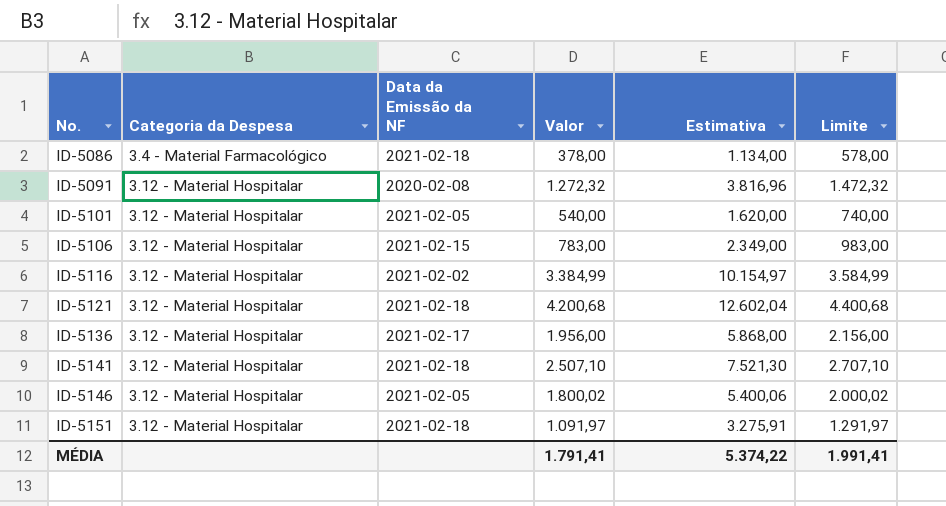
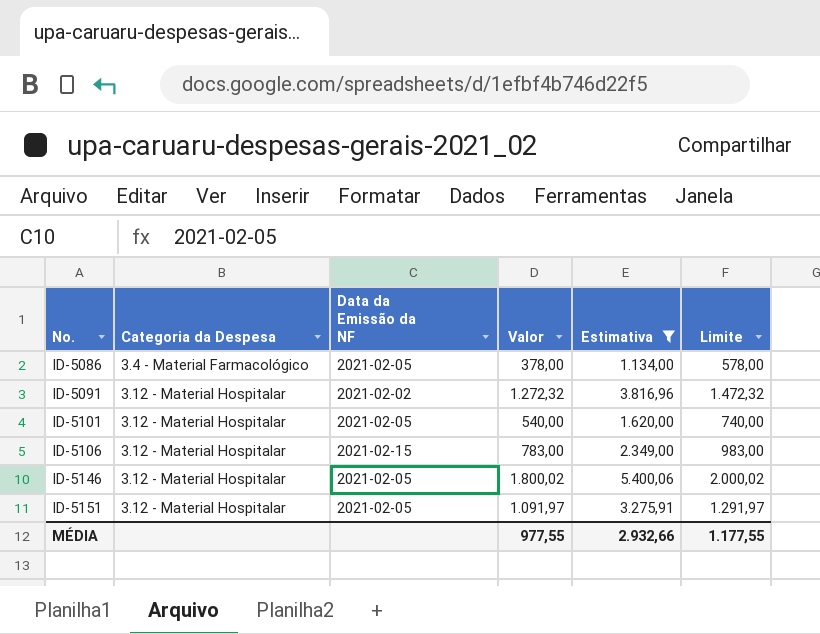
filter: none -> Estimativa <= 5.400,06
ID-5086 | Data da Emissão da NF: 2021-02-18 -> 2021-02-05
ID-5091 | Data da Emissão da NF: 2020-02-08 -> 2021-02-02
ID-5151 | Data da Emissão da NF: 2021-02-18 -> 2021-02-05
MÉDIA | Valor: 1.791,41 -> 977,55
MÉDIA | Estimativa: 5.374,22 -> 2.932,66
MÉDIA | Limite: 1.991,41 -> 1.177,55

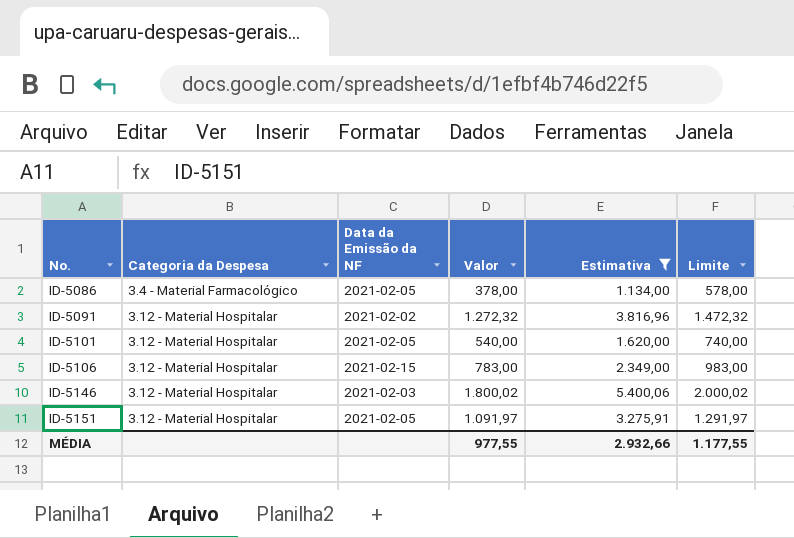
ID-5146 | Data da Emissão da NF: 2021-02-05 -> 2021-02-03

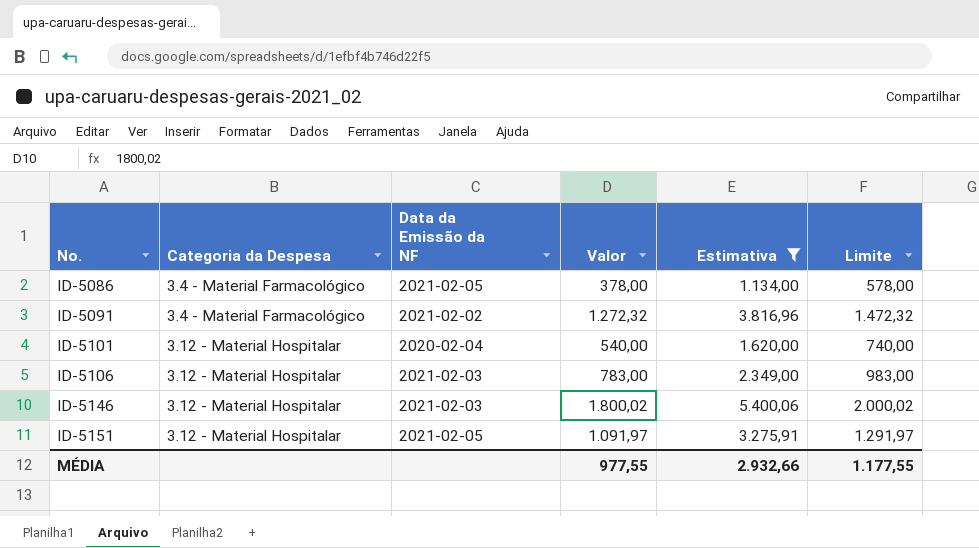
ID-5091 | Categoria da Despesa: 3.12 - Material Hospitalar -> 3.4 - Material Farmacológico
ID-5101 | Data da Emissão da NF: 2021-02-05 -> 2020-02-04
ID-5106 | Data da Emissão da NF: 2021-02-15 -> 2021-02-03

